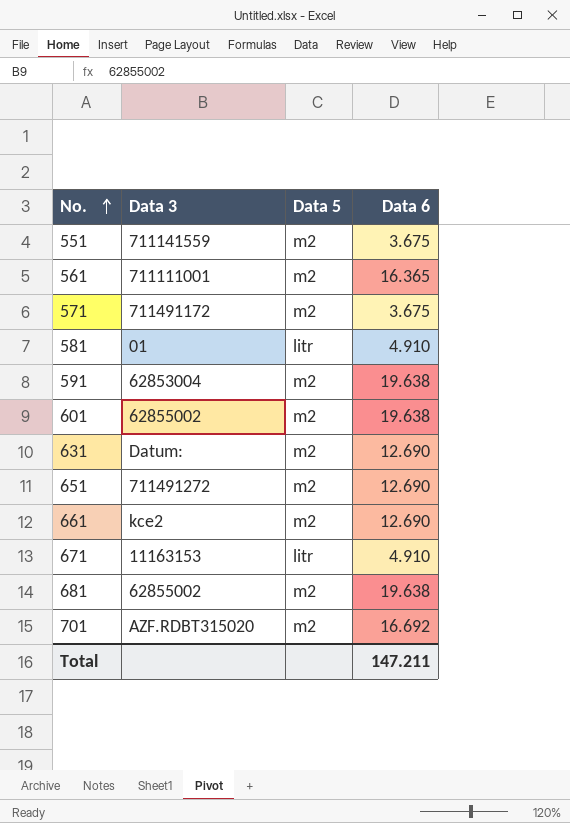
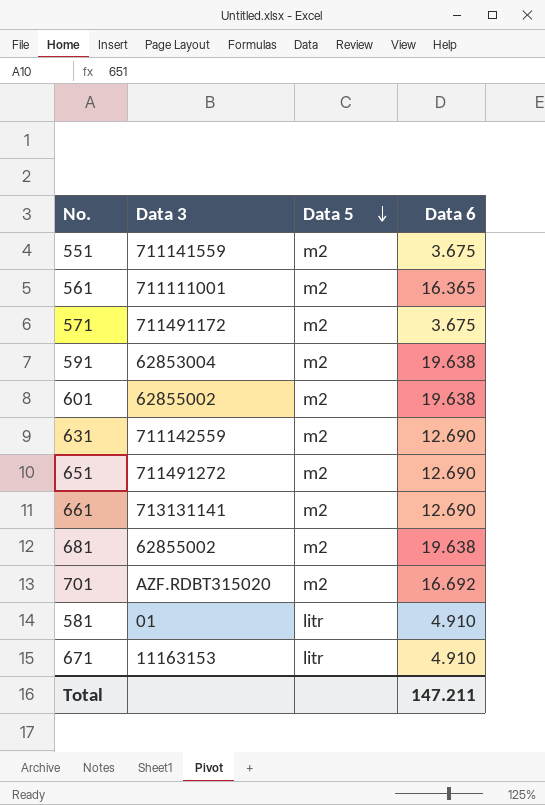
row order: No. ascending -> Data 5 descending
631 | Data 3: Datum: -> 711142559
661 | Data 3: kce2 -> 713131141

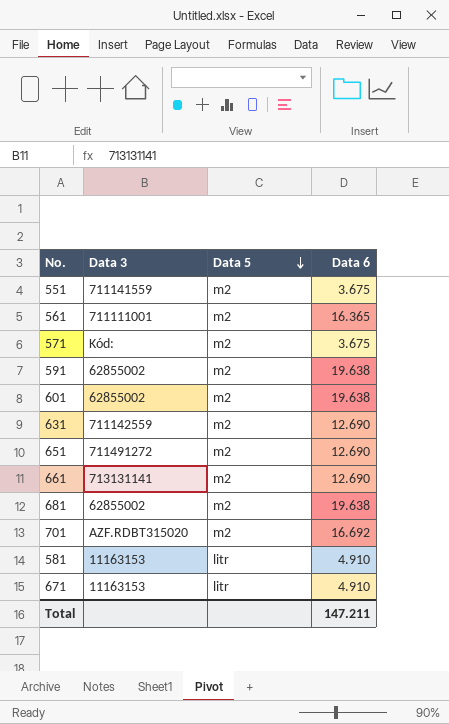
571 | Data 3: 711491172 -> Kód:
591 | Data 3: 62853004 -> 62855002
581 | Data 3: 01 -> 11163153

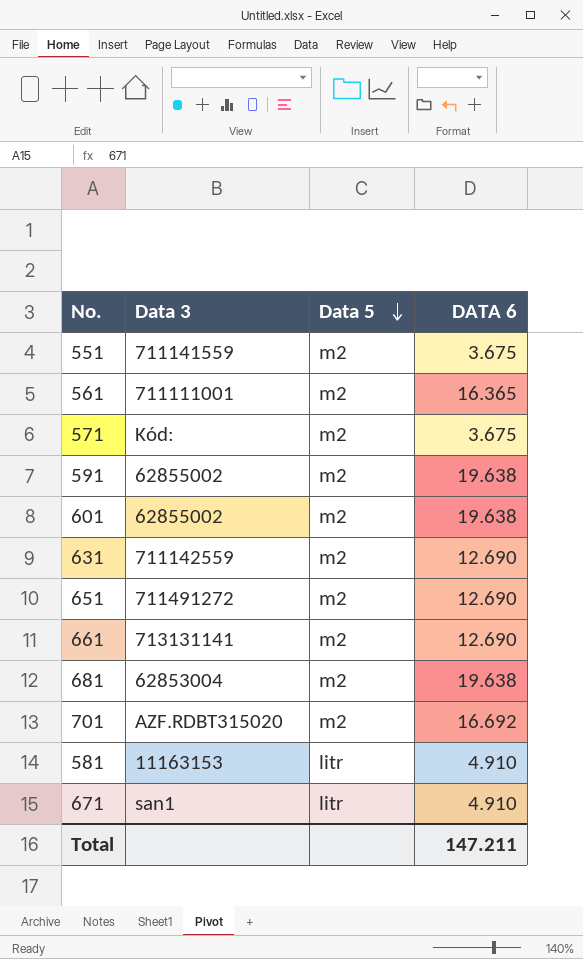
column name: Data 6 -> DATA 6
681 | Data 3: 62855002 -> 62853004
671 | Data 3: 11163153 -> san1

